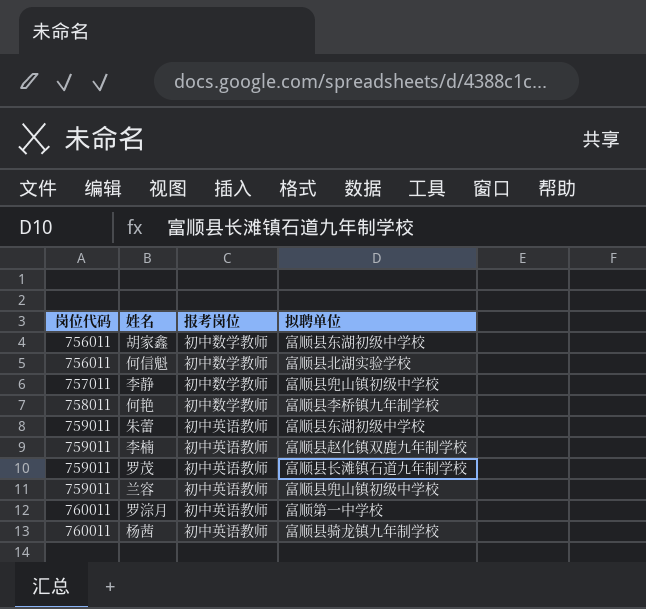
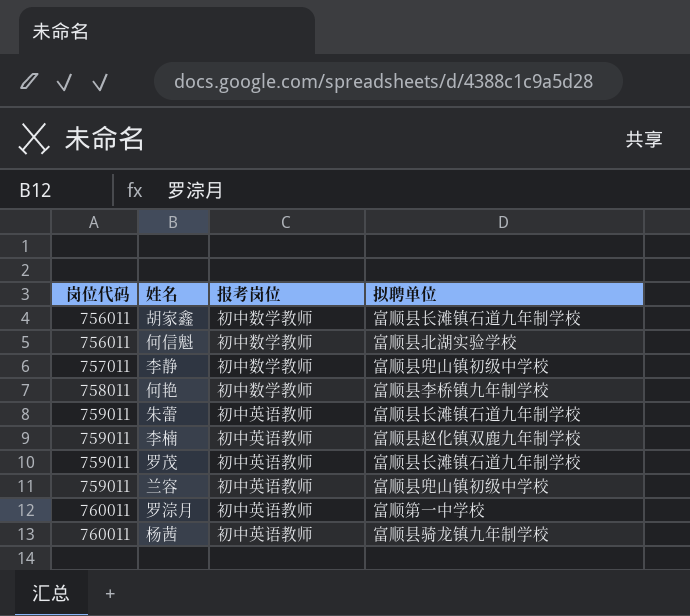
胡家鑫 | 拟聘单位: 富顺县东湖初级中学校 -> 富顺县长滩镇石道九年制学校
朱蕾 | 拟聘单位: 富顺县东湖初级中学校 -> 富顺县长滩镇石道九年制学校

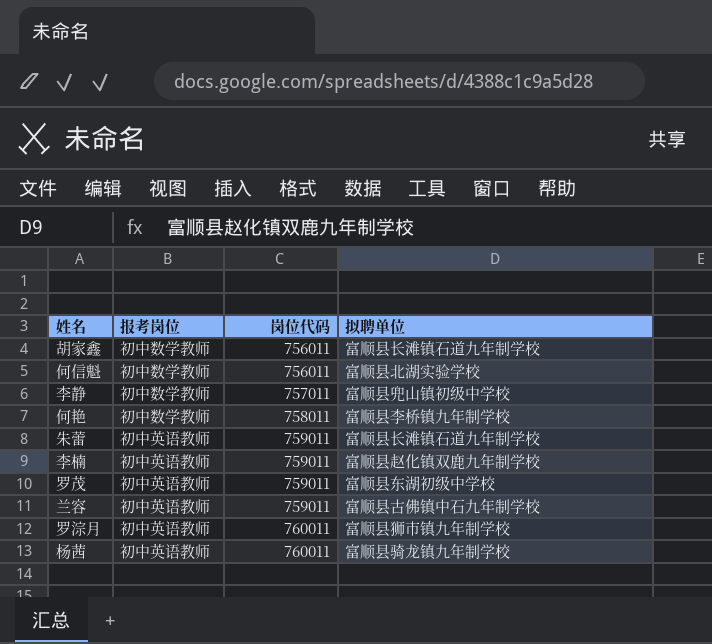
column 岗位代码 | position: 1 -> 3
罗茂 | 拟聘单位: 富顺县长滩镇石道九年制学校 -> 富顺县东湖初级中学校
兰容 | 拟聘单位: 富顺县兜山镇初级中学校 -> 富顺县古佛镇中石九年制学校
罗淙月 | 拟聘单位: 富顺第一中学校 -> 富顺县狮市镇九年制学校

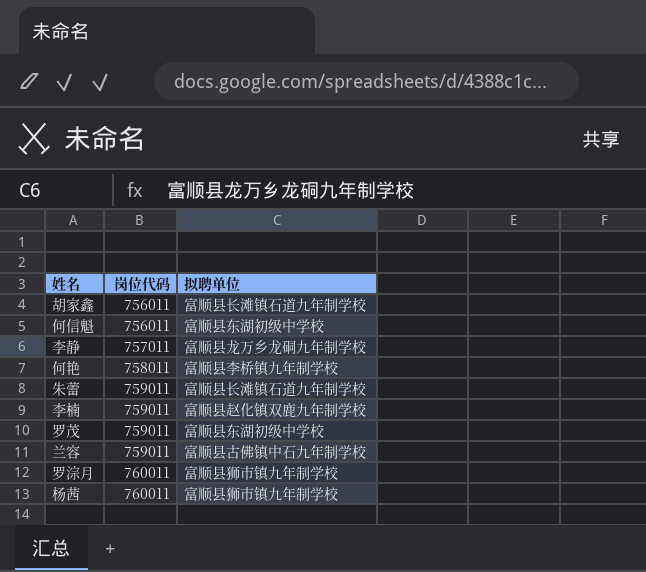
column 报考岗位 | position: 2 -> none
何信魁 | 拟聘单位: 富顺县北湖实验学校 -> 富顺县东湖初级中学校
李静 | 拟聘单位: 富顺县兜山镇初级中学校 -> 富顺县龙万乡龙硐九年制学校
杨茜 | 拟聘单位: 富顺县骑龙镇九年制学校 -> 富顺县狮市镇九年制学校

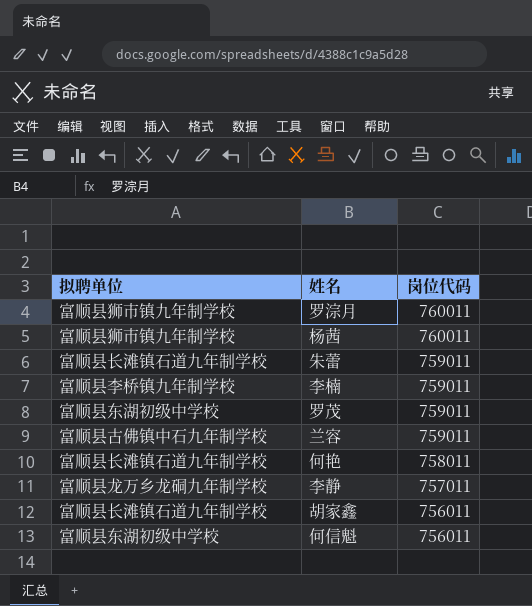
row order: 岗位代码 ascending -> 岗位代码 descending
column 拟聘单位 | position: 3 -> 1
李楠 | 拟聘单位: 富顺县赵化镇双鹿九年制学校 -> 富顺县李桥镇九年制学校
何艳 | 拟聘单位: 富顺县李桥镇九年制学校 -> 富顺县长滩镇石道九年制学校

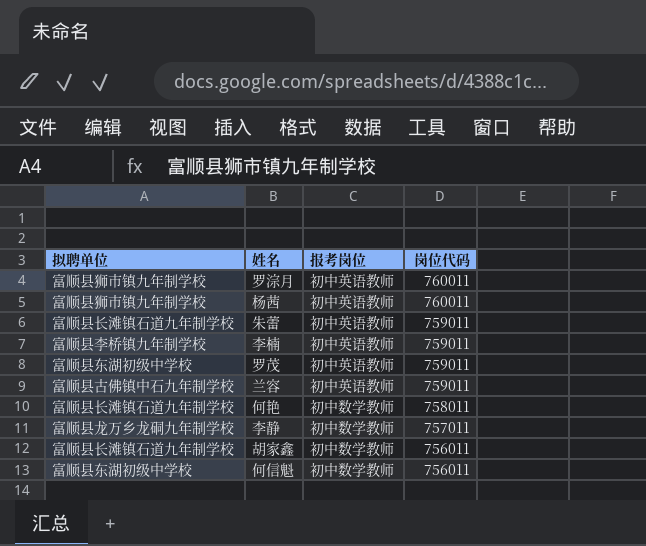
column 报考岗位 | position: none -> 3

